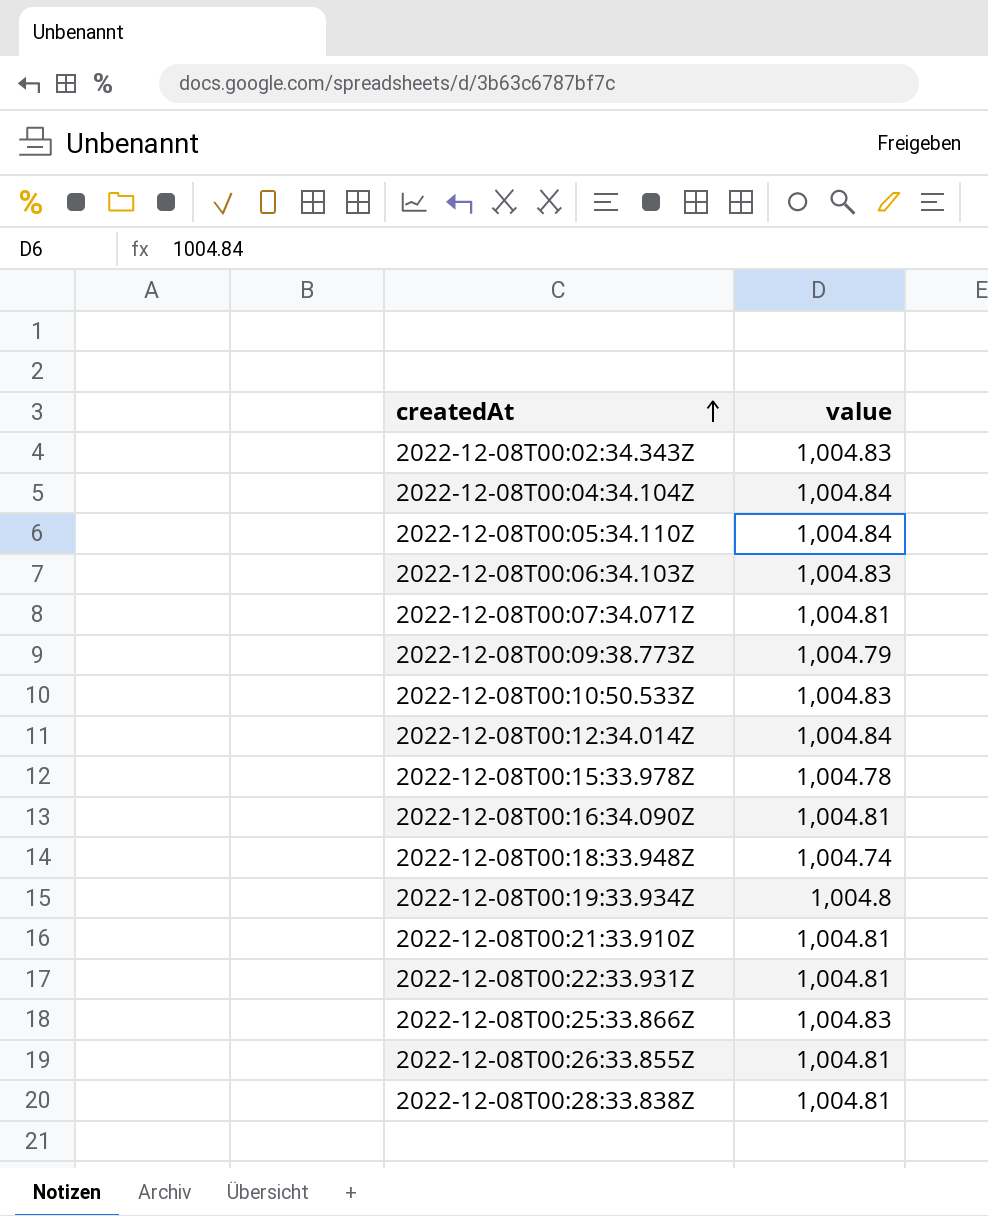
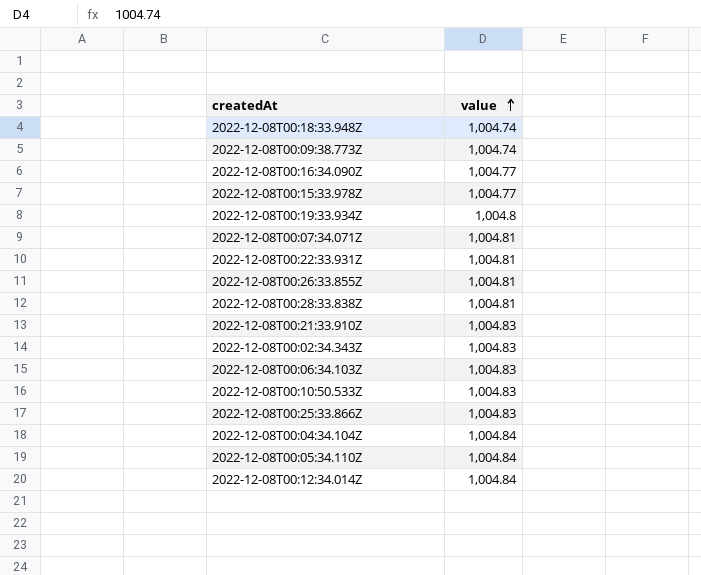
row order: createdAt ascending -> value ascending
2022-12-08T00:09:38.773Z | value: 1,004.79 -> 1,004.74
2022-12-08T00:16:34.090Z | value: 1,004.81 -> 1,004.77
2022-12-08T00:15:33.978Z | value: 1,004.78 -> 1,004.77
2022-12-08T00:21:33.910Z | value: 1,004.81 -> 1,004.83

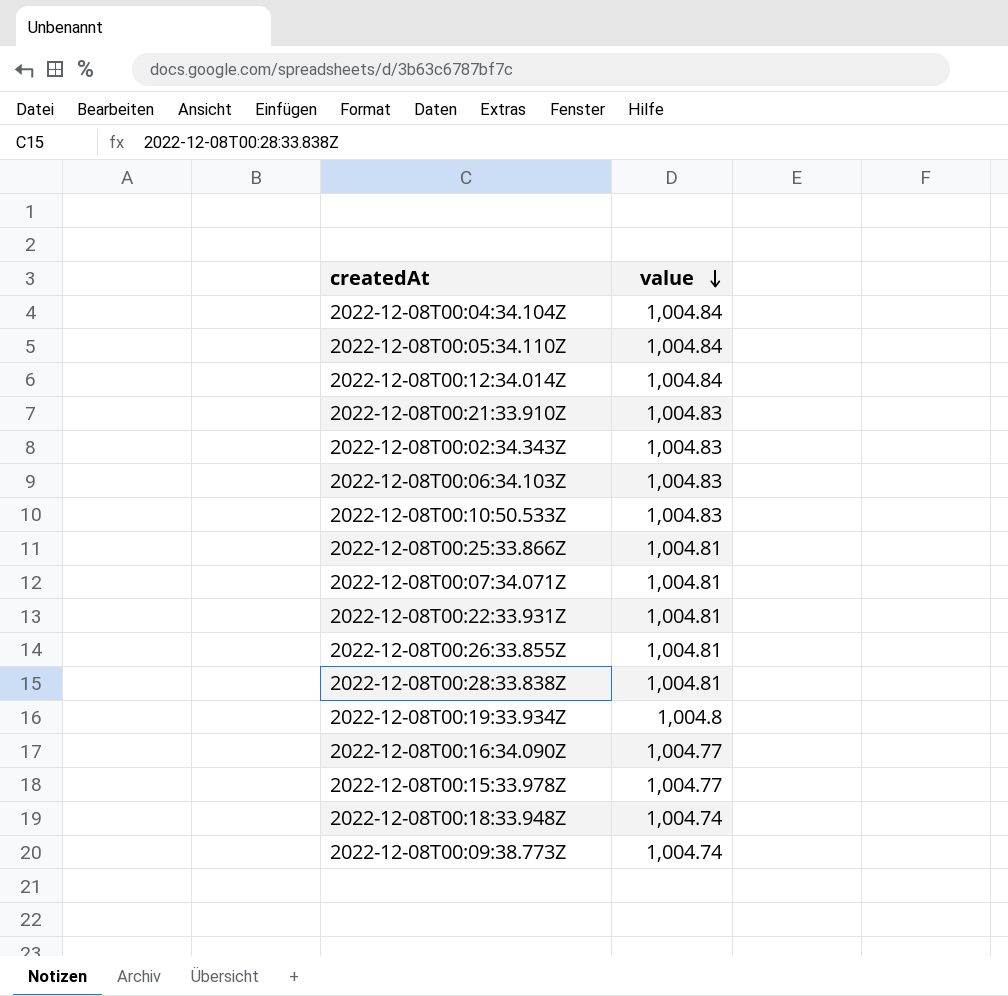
row order: value ascending -> value descending
2022-12-08T00:25:33.866Z | value: 1,004.83 -> 1,004.81

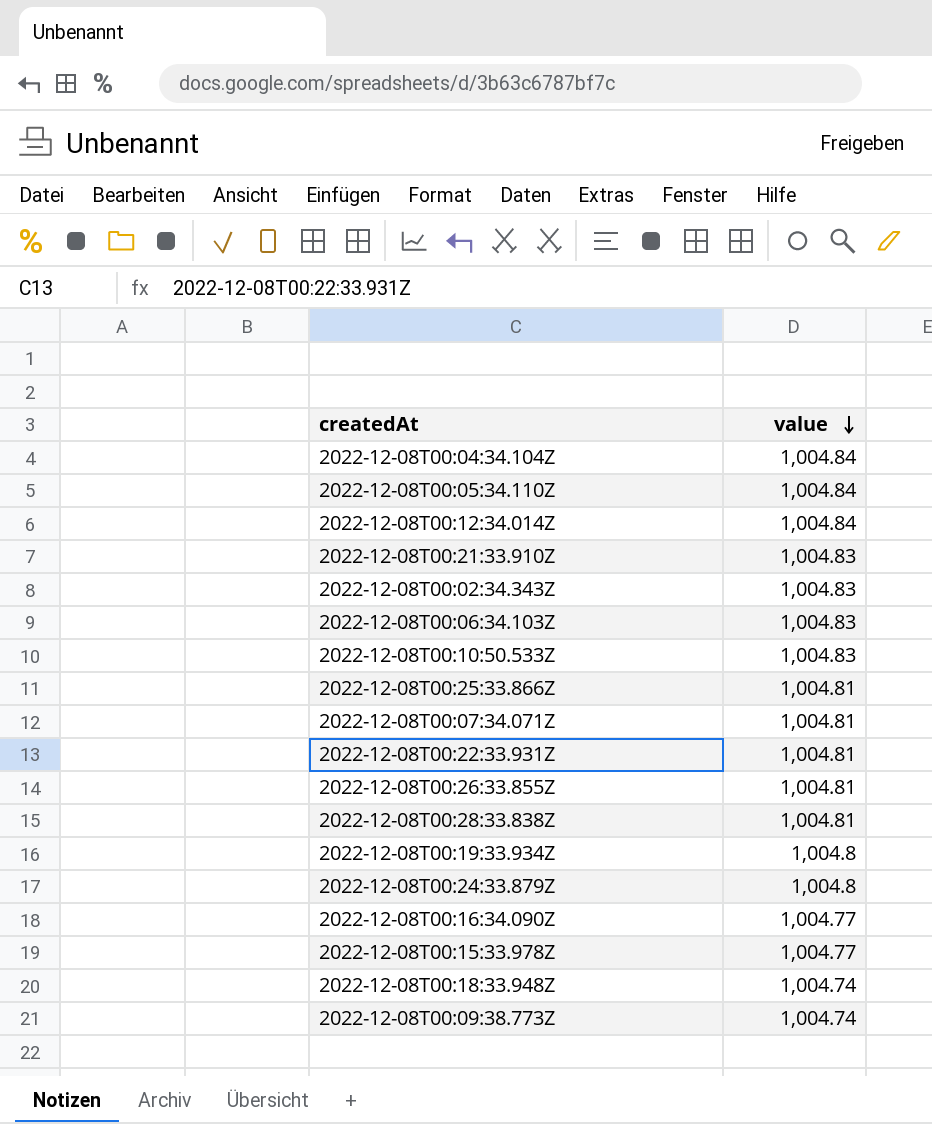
row 2022-12-08T00:24:33.879Z: none -> 1,004.8

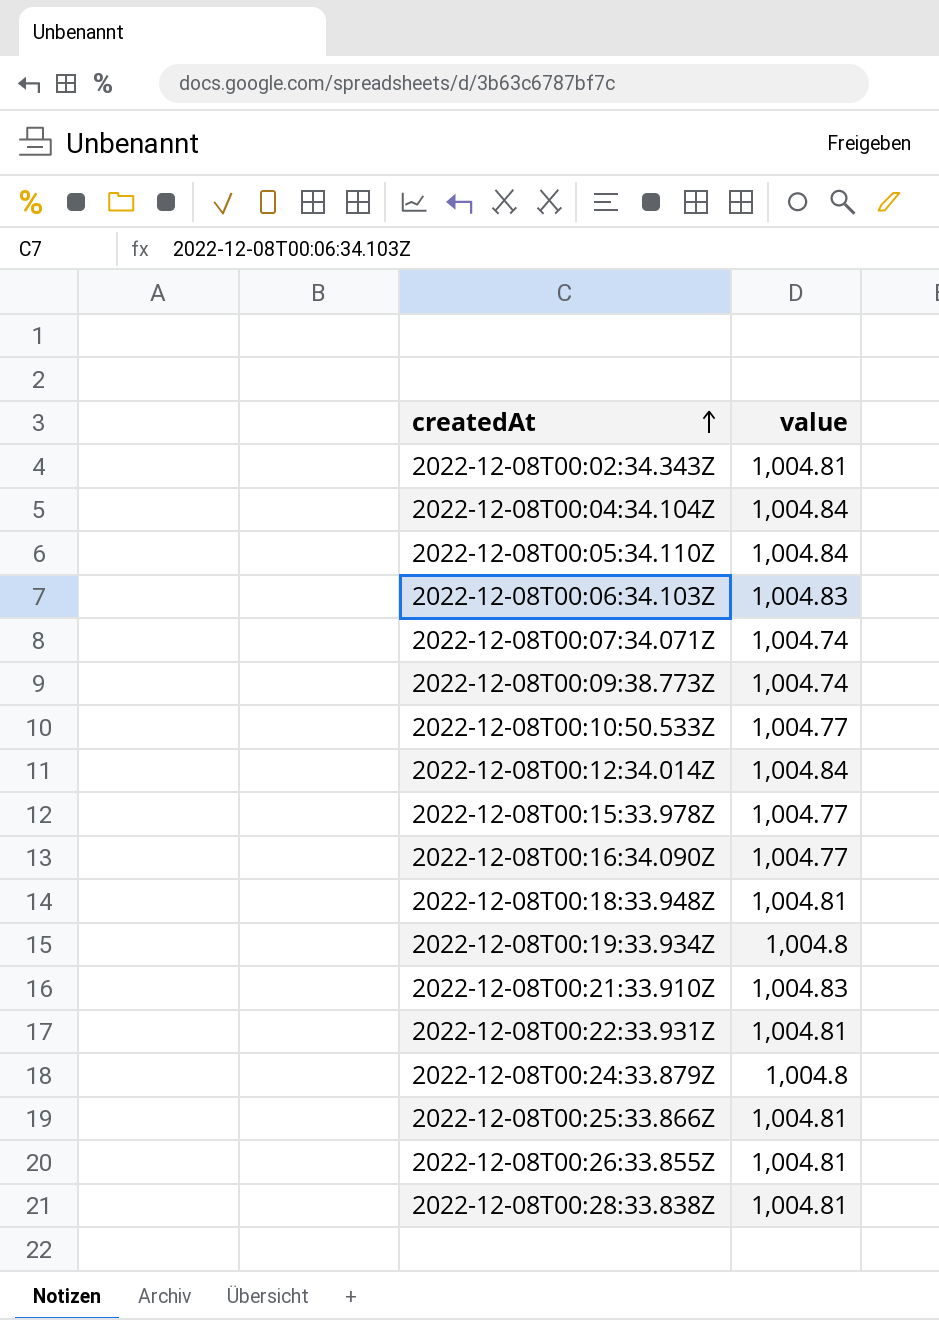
row order: value descending -> createdAt ascending
2022-12-08T00:02:34.343Z | value: 1,004.83 -> 1,004.81
2022-12-08T00:07:34.071Z | value: 1,004.81 -> 1,004.74
2022-12-08T00:10:50.533Z | value: 1,004.83 -> 1,004.77
2022-12-08T00:18:33.948Z | value: 1,004.74 -> 1,004.81

